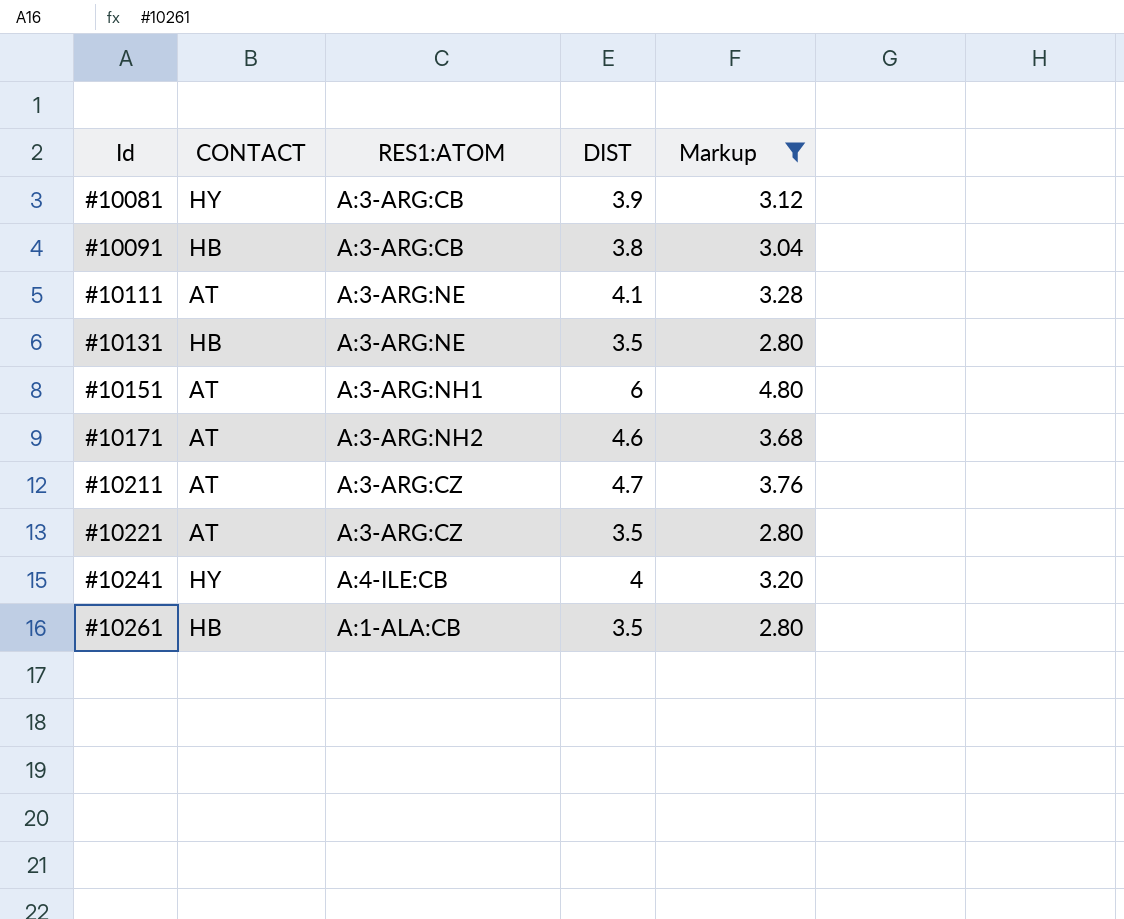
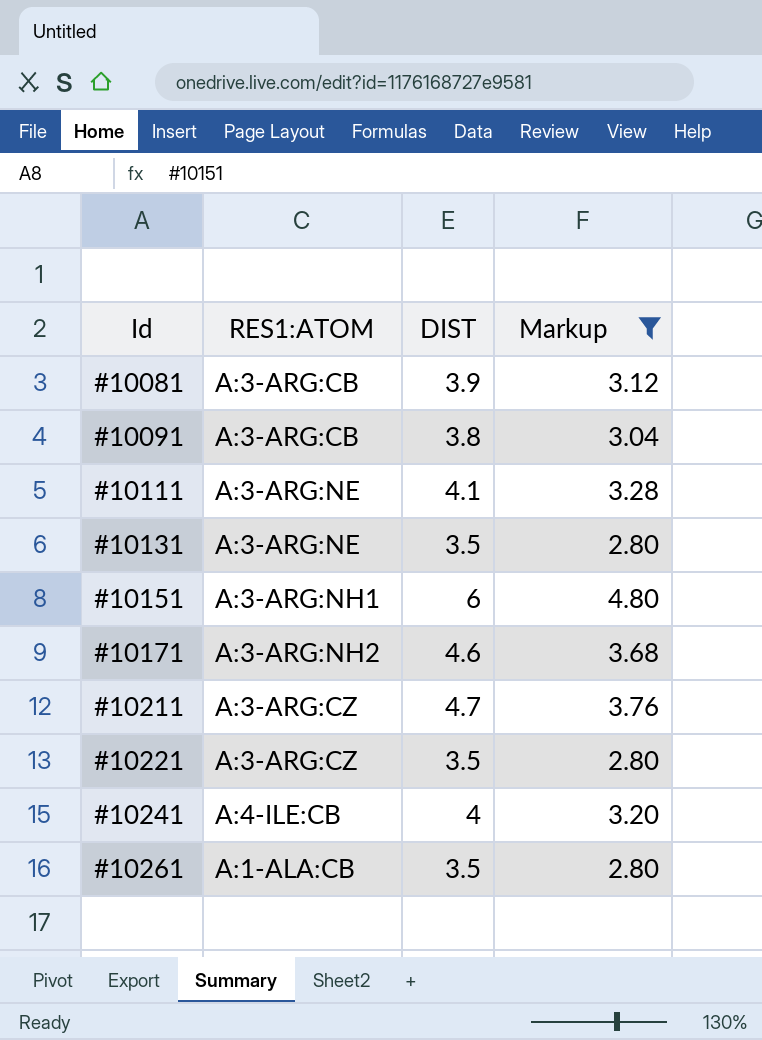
column CONTACT | position: 2 -> none

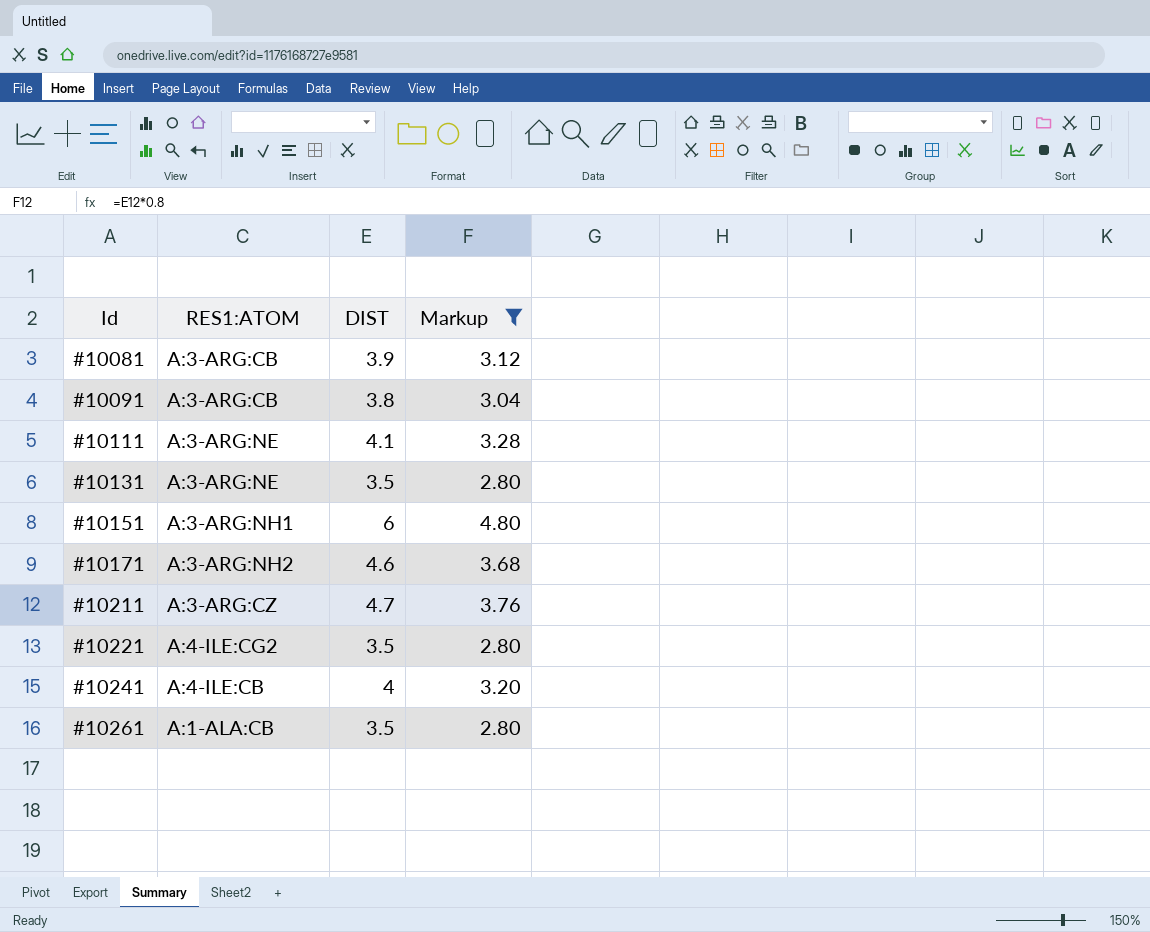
#10221 | RES1:ATOM: A:3-ARG:CZ -> A:4-ILE:CG2

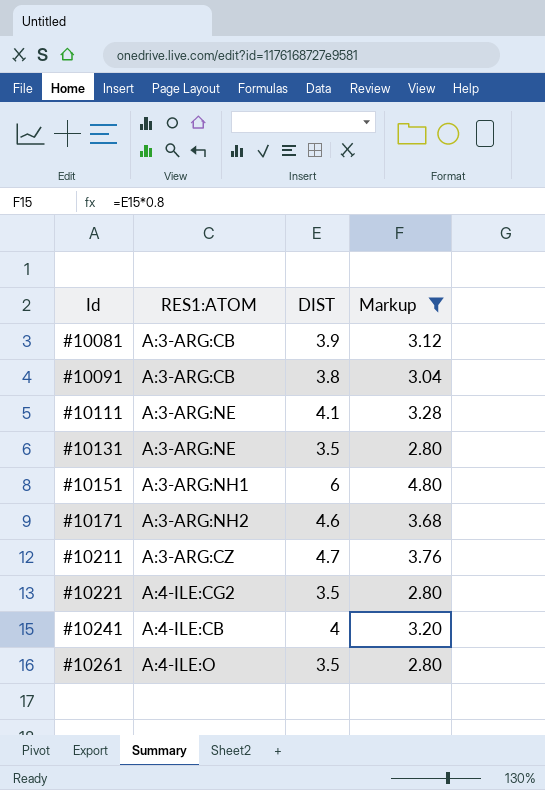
#10261 | RES1:ATOM: A:1-ALA:CB -> A:4-ILE:O

